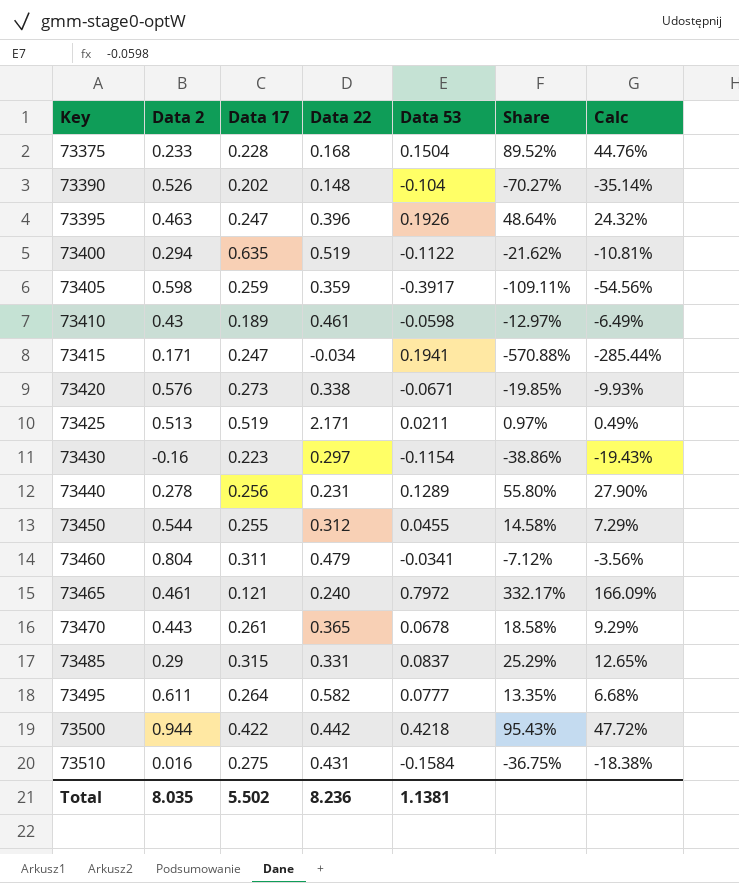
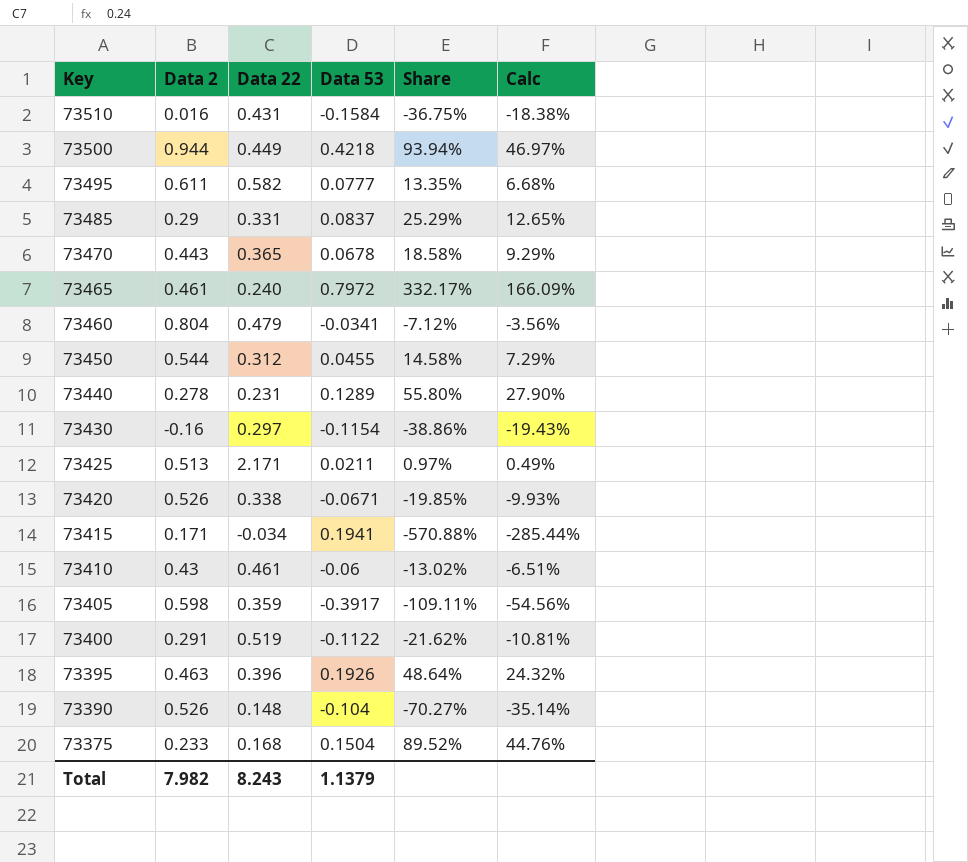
row order: Key ascending -> Key descending
column Data 17 | position: 3 -> none
73500 | Data 22: 0.442 -> 0.449
73500 | Share: 95.43% -> 93.94%
73500 | Calc: 47.72% -> 46.97%
73420 | Data 2: 0.576 -> 0.526
73410 | Data 53: -0.0598 -> -0.06
73410 | Share: -12.97% -> -13.02%
73410 | Calc: -6.49% -> -6.51%
73400 | Data 2: 0.294 -> 0.291
Total | Data 2: 8.035 -> 7.982
Total | Data 22: 8.236 -> 8.243
Total | Data 53: 1.1381 -> 1.1379

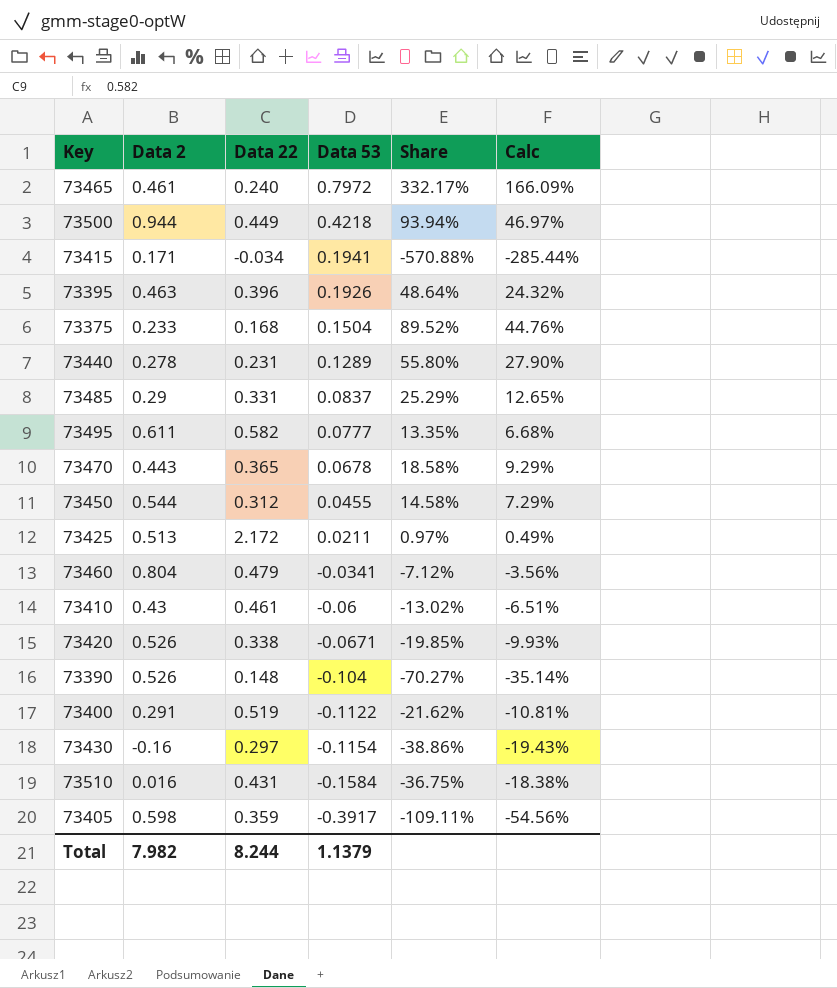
row order: Key descending -> Data 53 descending
73425 | Data 22: 2.171 -> 2.172
Total | Data 22: 8.243 -> 8.244

